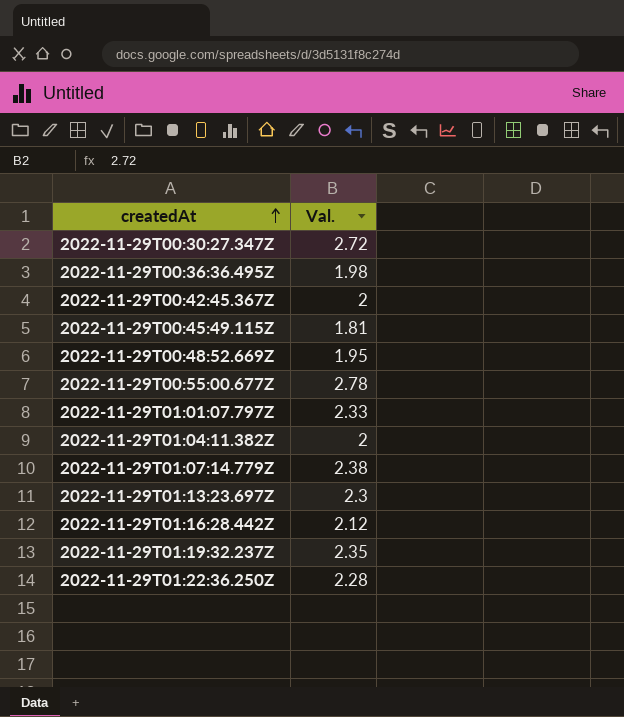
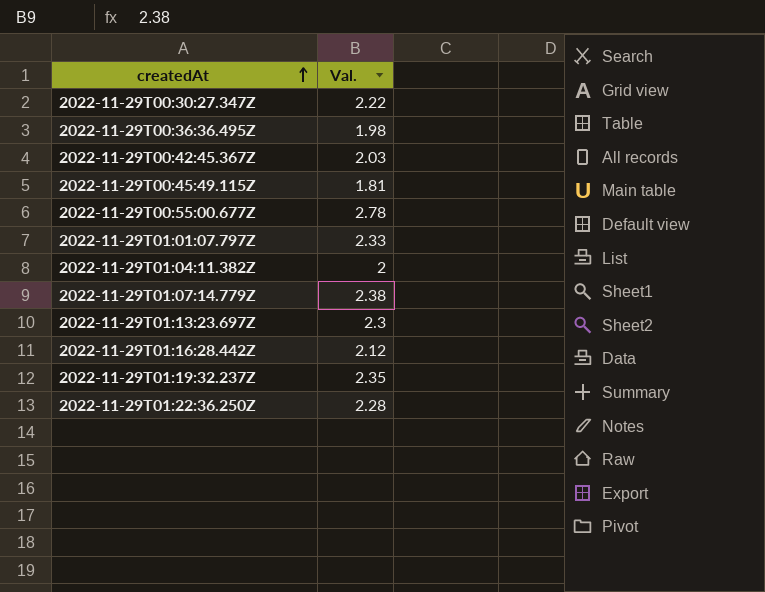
row 2022-11-29T00:48:52.669Z: 1.95 -> none
2022-11-29T00:30:27.347Z | Val.: 2.72 -> 2.22
2022-11-29T00:42:45.367Z | Val.: 2 -> 2.03

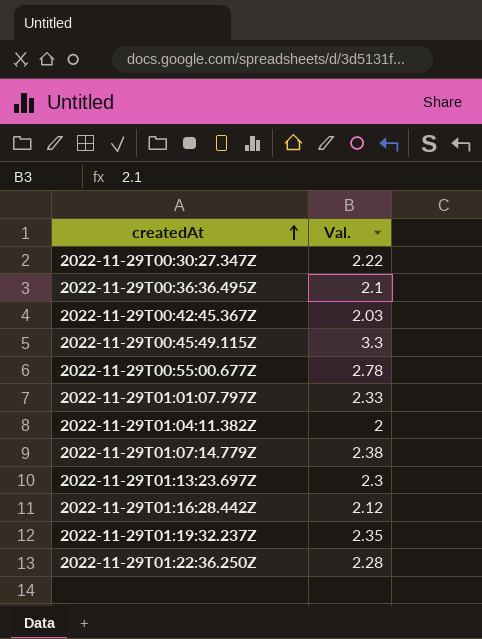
2022-11-29T00:36:36.495Z | Val.: 1.98 -> 2.1
2022-11-29T00:45:49.115Z | Val.: 1.81 -> 3.3

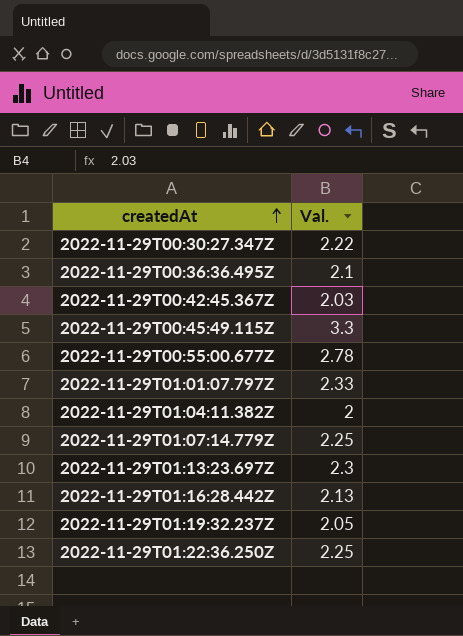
2022-11-29T01:07:14.779Z | Val.: 2.38 -> 2.25
2022-11-29T01:16:28.442Z | Val.: 2.12 -> 2.13
2022-11-29T01:19:32.237Z | Val.: 2.35 -> 2.05
2022-11-29T01:22:36.250Z | Val.: 2.28 -> 2.25

